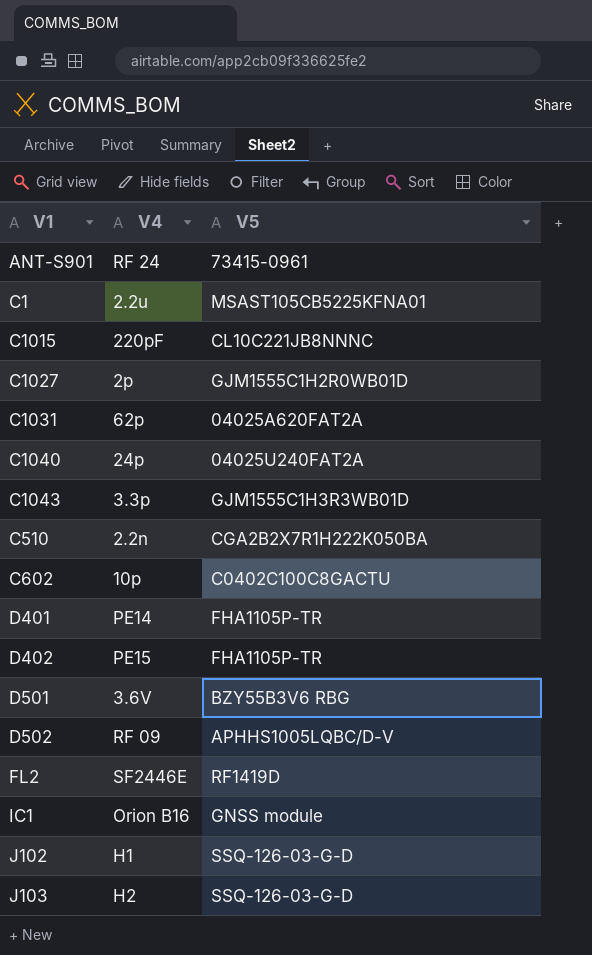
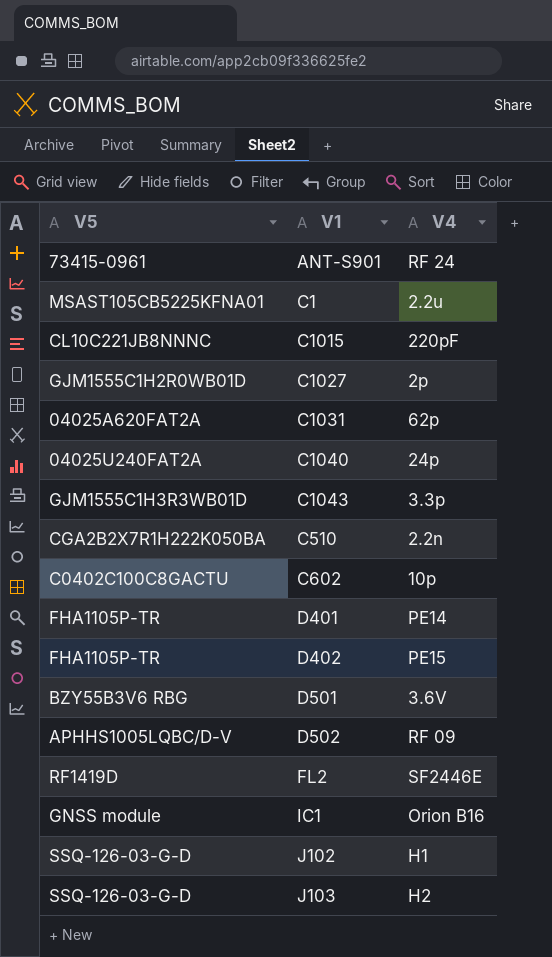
column V5 | position: 3 -> 1

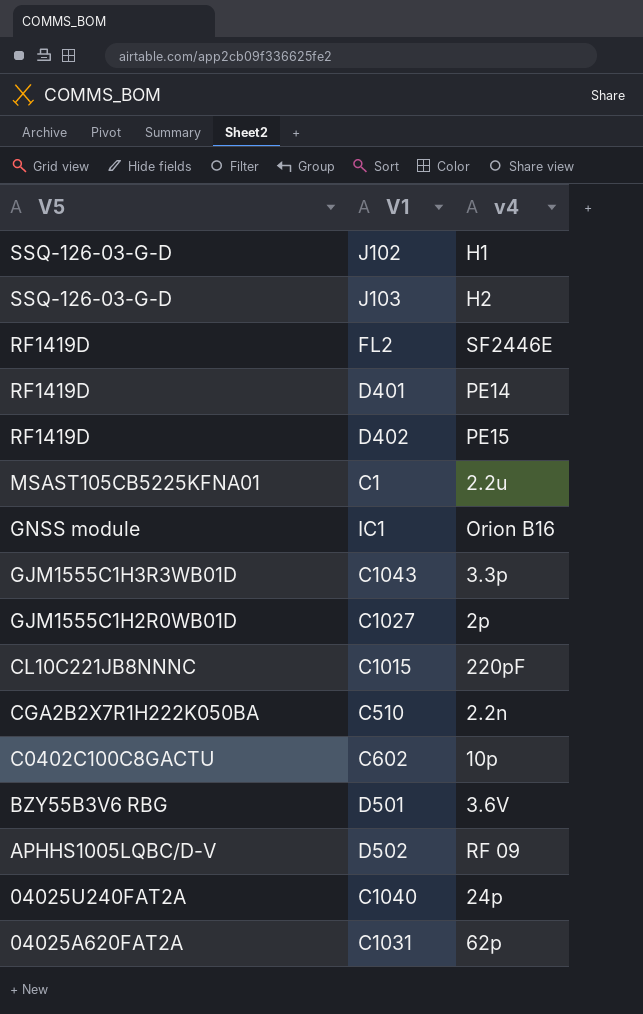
row order: none -> V5 descending
column name: V4 -> v4
row ANT-S901: 73415-0961 | RF 24 -> none
D401 | V5: FHA1105P-TR -> RF1419D
D402 | V5: FHA1105P-TR -> RF1419D

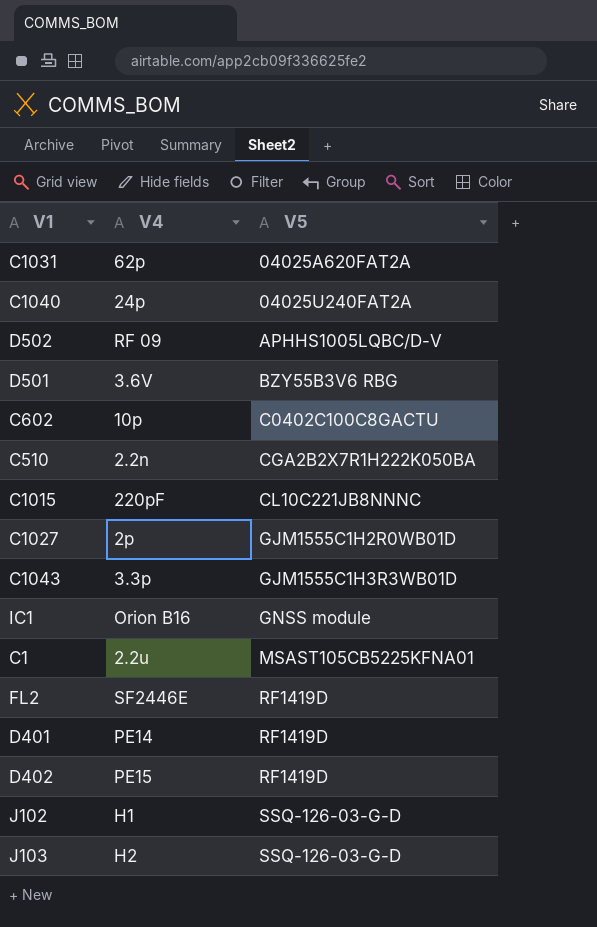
row order: V5 descending -> V5 ascending
column name: v4 -> V4
column V5 | position: 1 -> 3

